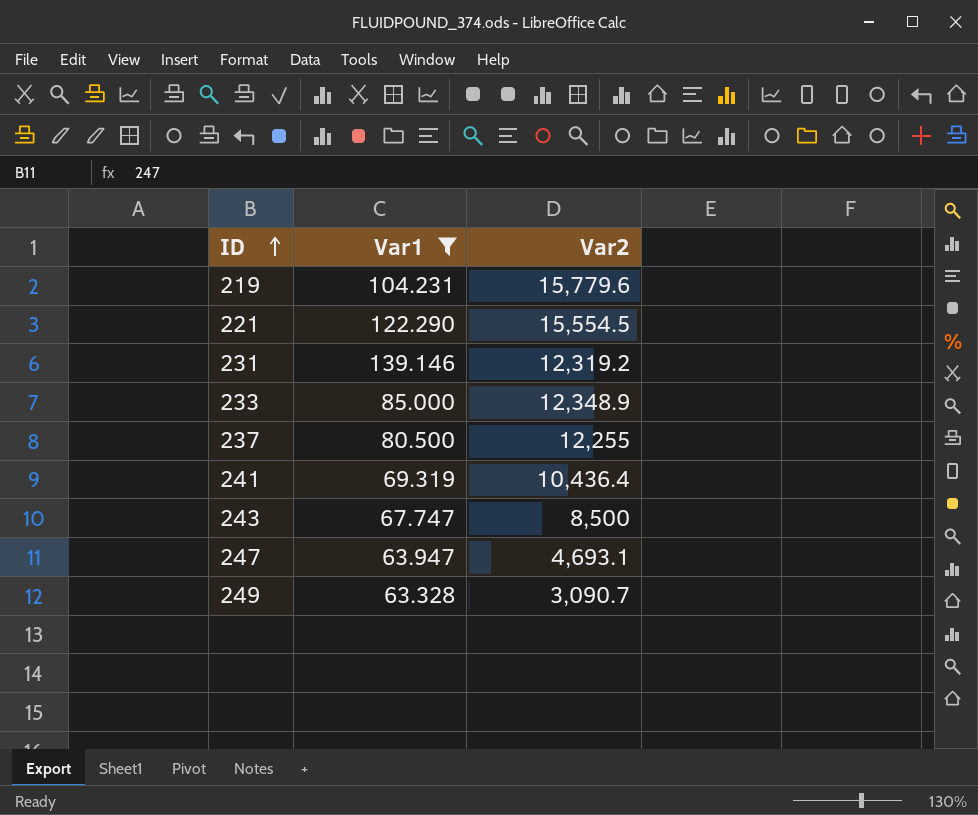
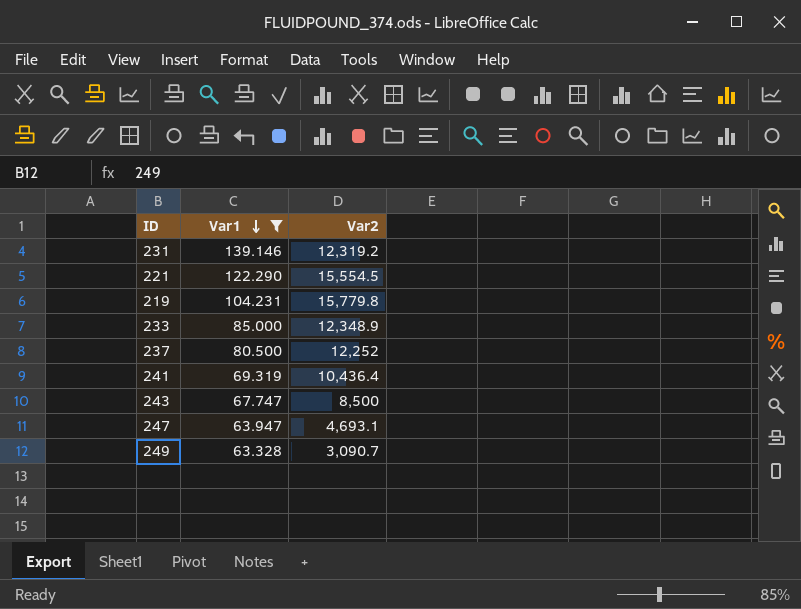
row order: ID ascending -> Var1 descending
219 | Var2: 15,779.6 -> 15,779.8
237 | Var2: 12,255 -> 12,252

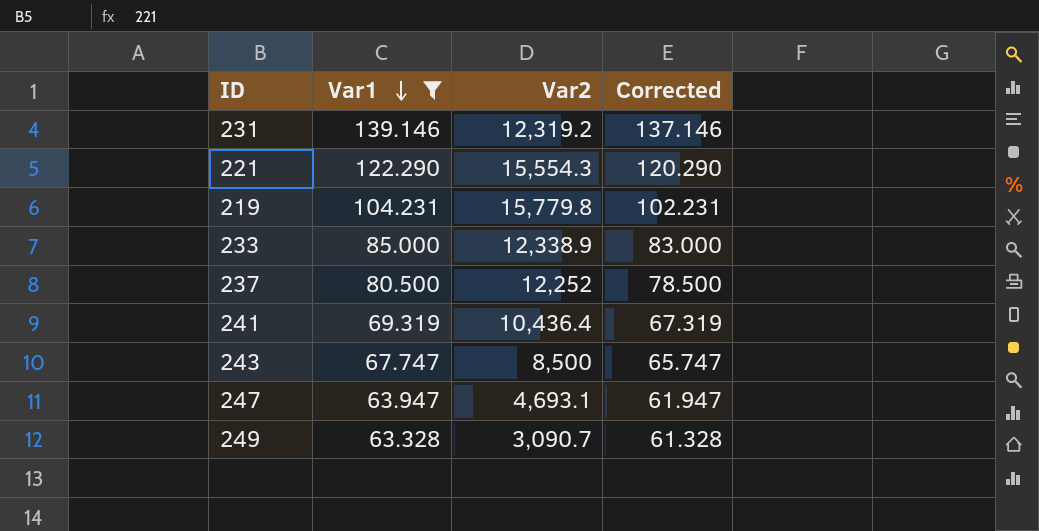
column Corrected | formula: none -> [Var1] - 2
221 | Var2: 15,554.5 -> 15,554.3
233 | Var2: 12,348.9 -> 12,338.9

